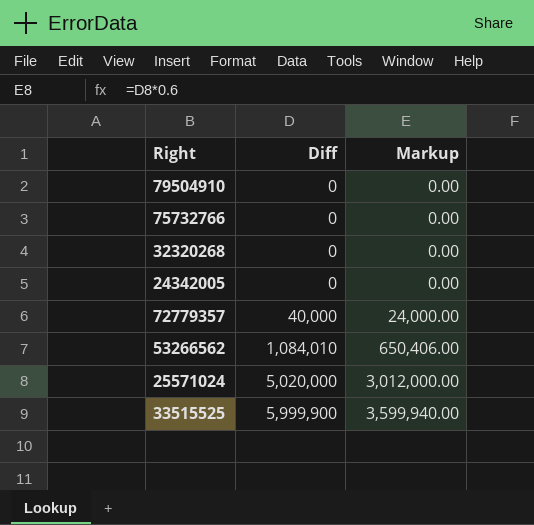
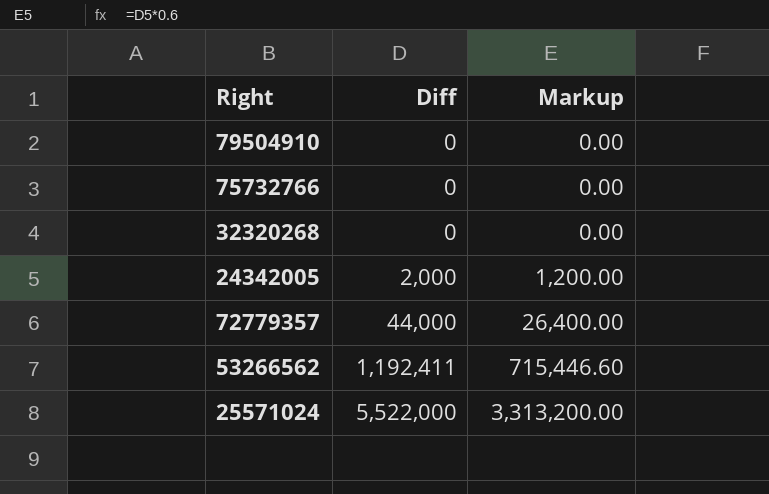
row 33515525: 5,999,900 | 3,599,940.00 -> none
24342005 | Diff: 0 -> 2,000
24342005 | Markup: 0.00 -> 1,200.00
72779357 | Diff: 40,000 -> 44,000
72779357 | Markup: 24,000.00 -> 26,400.00
53266562 | Diff: 1,084,010 -> 1,192,411
53266562 | Markup: 650,406.00 -> 715,446.60
25571024 | Diff: 5,020,000 -> 5,522,000
25571024 | Markup: 3,012,000.00 -> 3,313,200.00

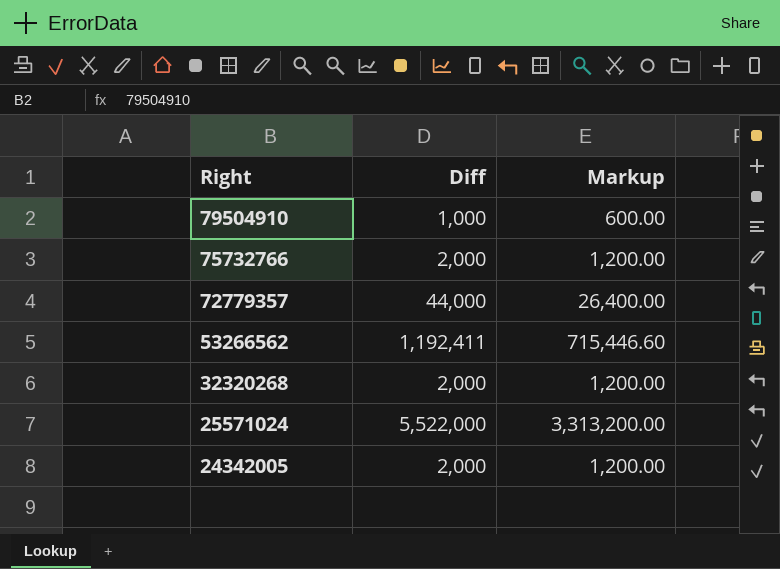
row order: Diff ascending -> Right descending
79504910 | Diff: 0 -> 1,000
79504910 | Markup: 0.00 -> 600.00
75732766 | Diff: 0 -> 2,000
75732766 | Markup: 0.00 -> 1,200.00
32320268 | Diff: 0 -> 2,000
32320268 | Markup: 0.00 -> 1,200.00

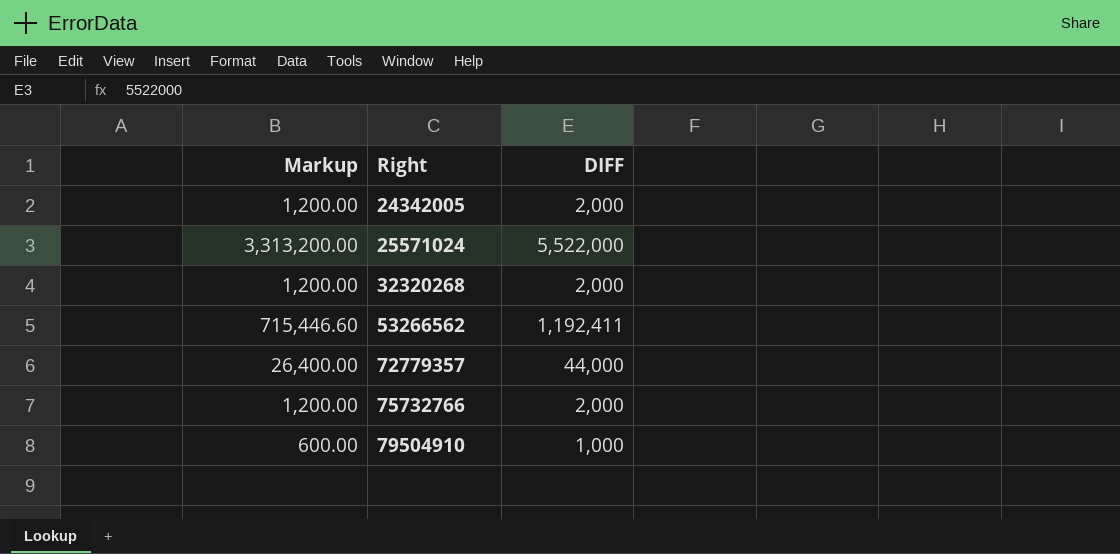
row order: Right descending -> Right ascending
column Markup | position: 3 -> 1
column name: Diff -> DIFF

